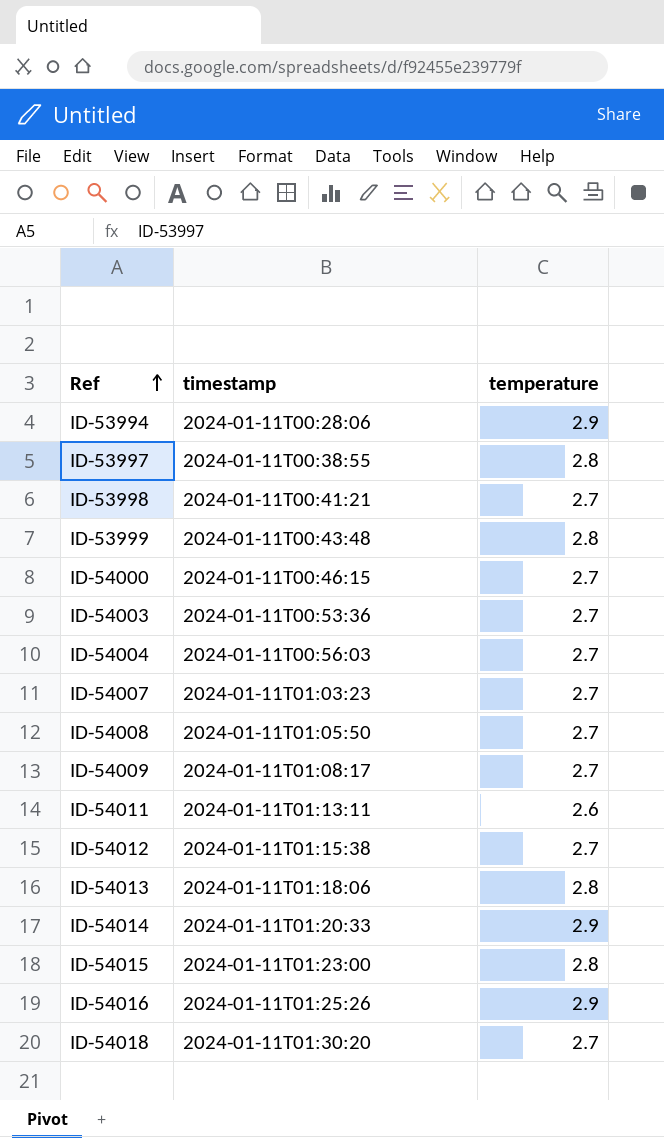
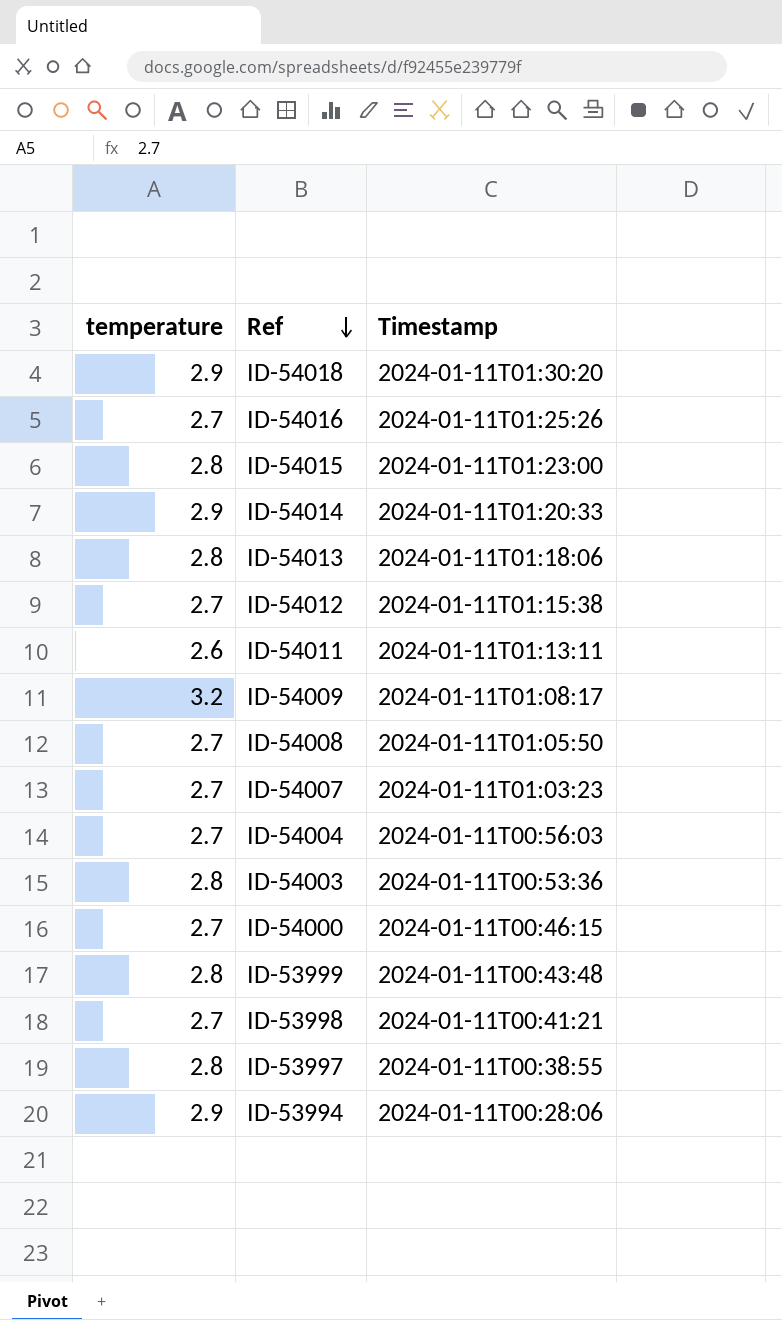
row order: Ref ascending -> Ref descending
column temperature | position: 3 -> 1
column name: timestamp -> Timestamp
ID-54018 | temperature: 2.7 -> 2.9
ID-54016 | temperature: 2.9 -> 2.7
ID-54009 | temperature: 2.7 -> 3.2
ID-54003 | temperature: 2.7 -> 2.8

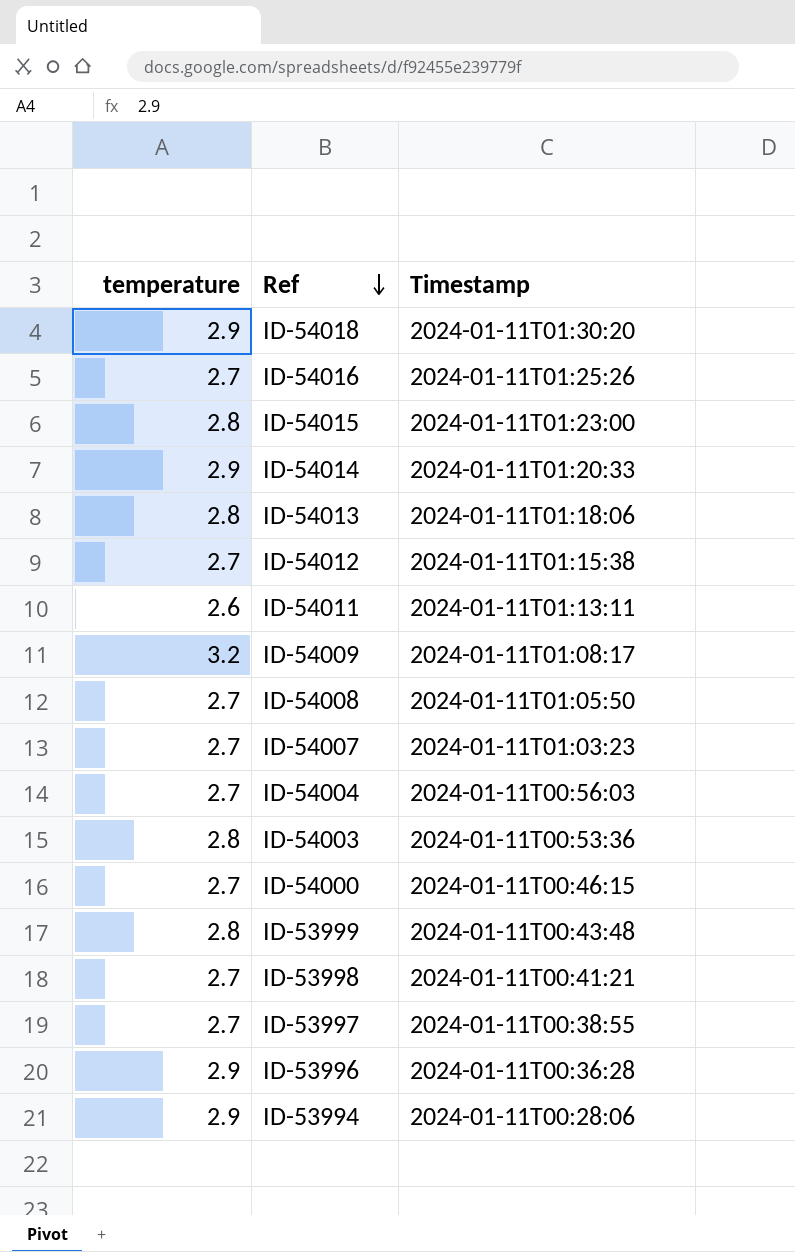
ID-53997 | temperature: 2.8 -> 2.7
row ID-53996: none -> 2.9 | 2024-01-11T00:36:28

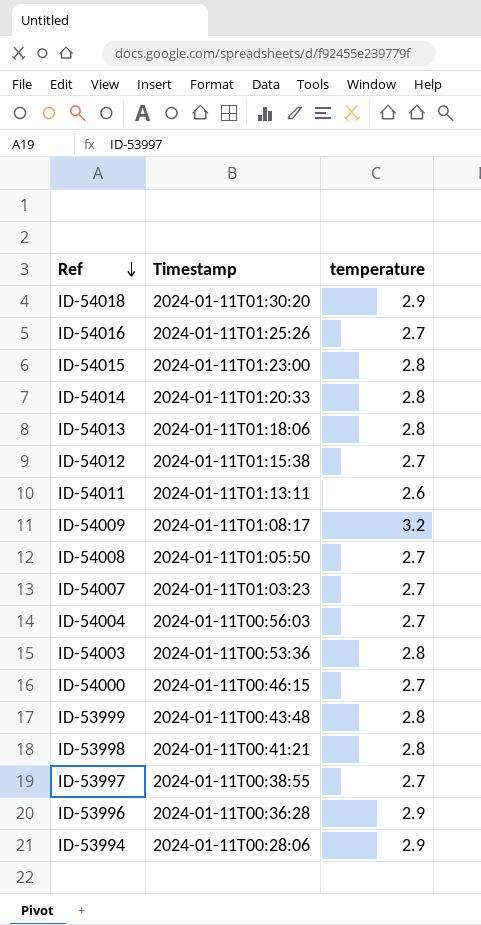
column temperature | position: 1 -> 3
ID-54014 | temperature: 2.9 -> 2.8
ID-53998 | temperature: 2.7 -> 2.8

